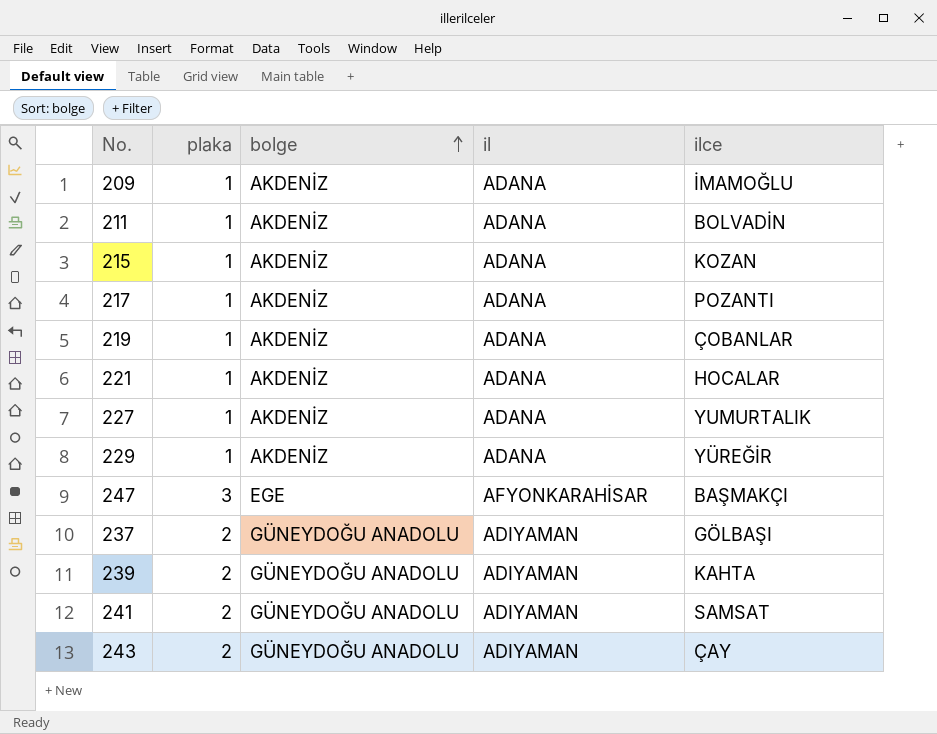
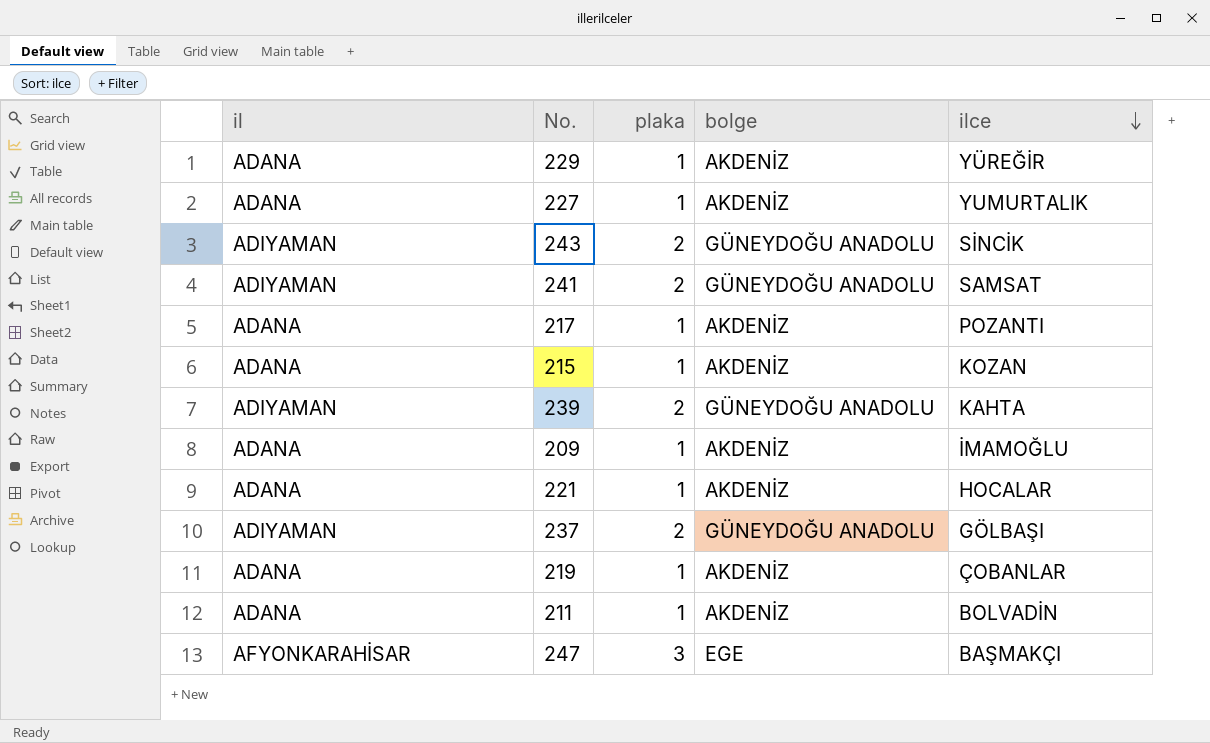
row order: bolge ascending -> ilce descending
column il | position: 4 -> 1
243 | ilce: ÇAY -> SİNCİK

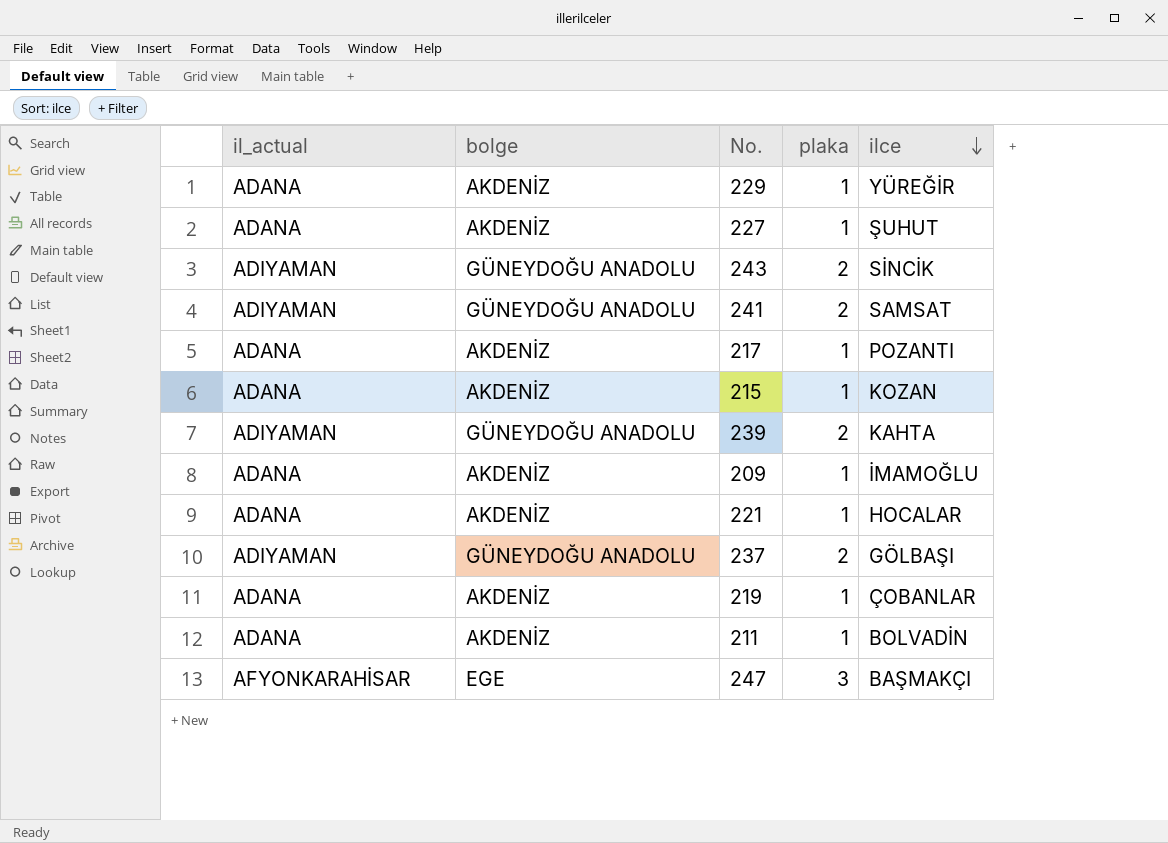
column name: il -> il_actual
column bolge | position: 4 -> 2
227 | ilce: YUMURTALIK -> ŞUHUT

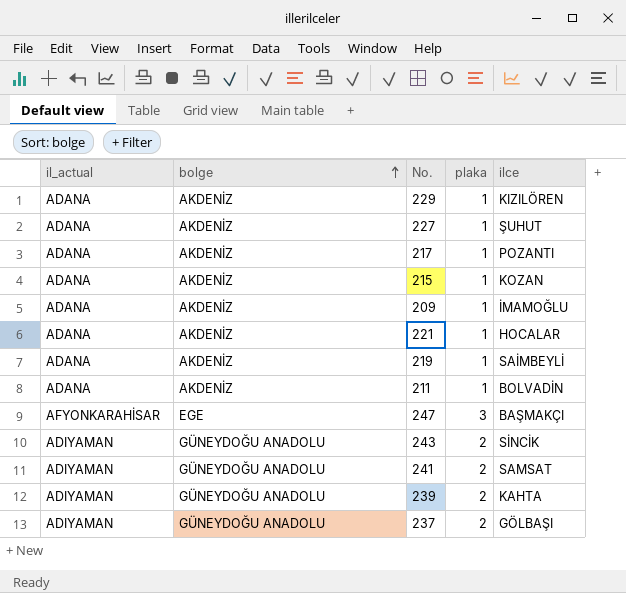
row order: ilce descending -> bolge ascending
229 | ilce: YÜREĞİR -> KIZILÖREN
219 | ilce: ÇOBANLAR -> SAİMBEYLİ

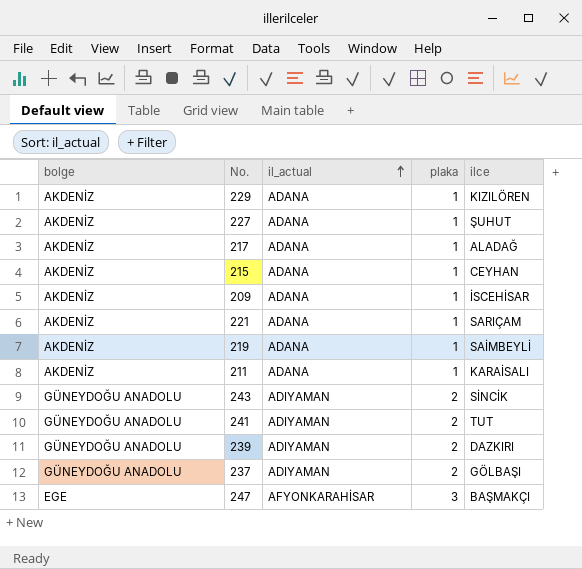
row order: bolge ascending -> il_actual ascending
column il_actual | position: 1 -> 3
217 | ilce: POZANTI -> ALADAĞ
215 | ilce: KOZAN -> CEYHAN
209 | ilce: İMAMOĞLU -> İSCEHİSAR
221 | ilce: HOCALAR -> SARIÇAM
211 | ilce: BOLVADİN -> KARAİSALI
241 | ilce: SAMSAT -> TUT
239 | ilce: KAHTA -> DAZKIRI

